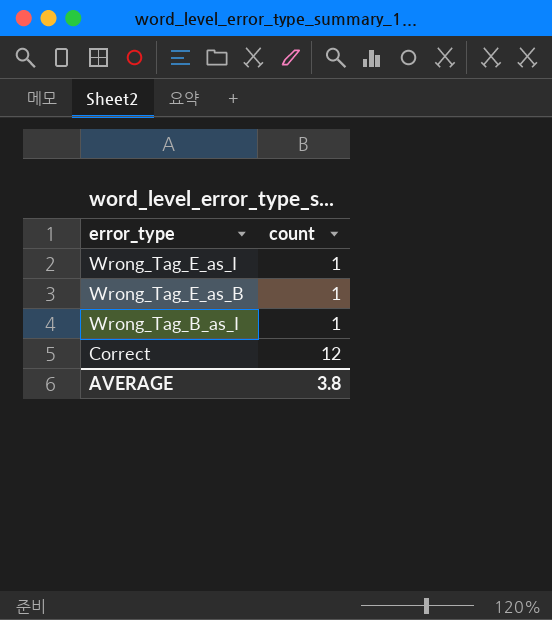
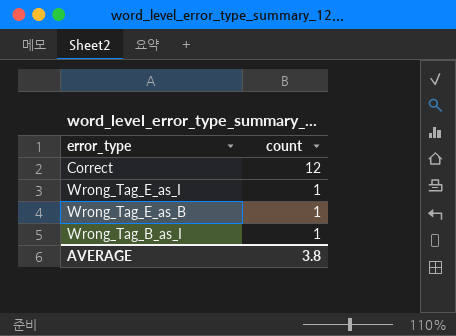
row order: error_type descending -> count descending

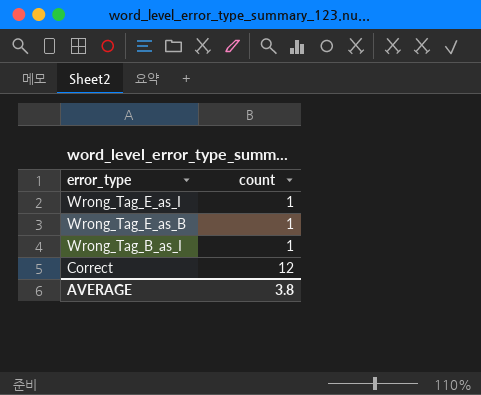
row order: count descending -> error_type descending

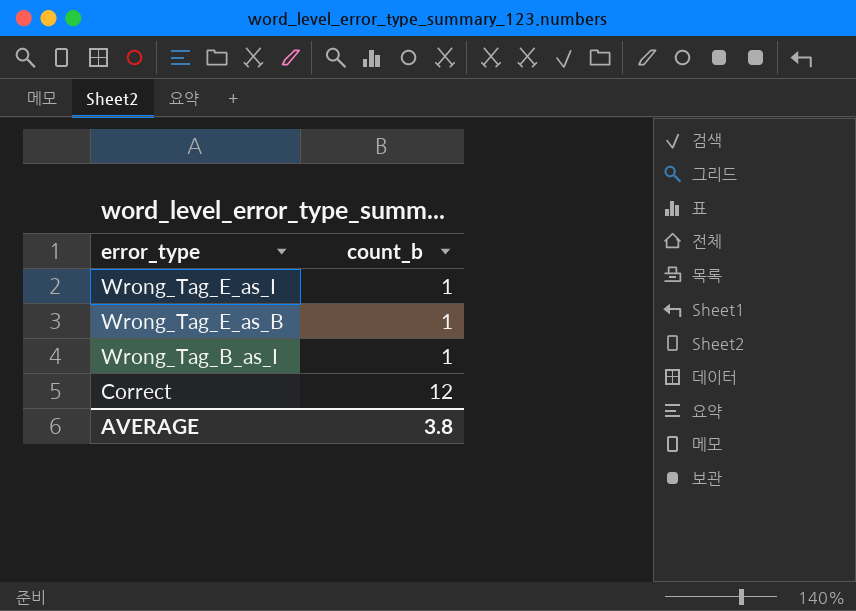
column name: count -> count_b

